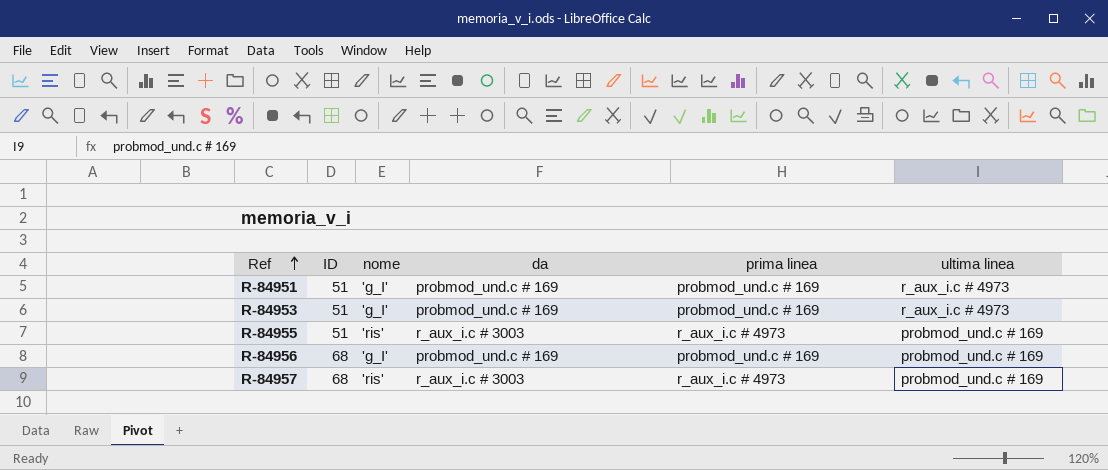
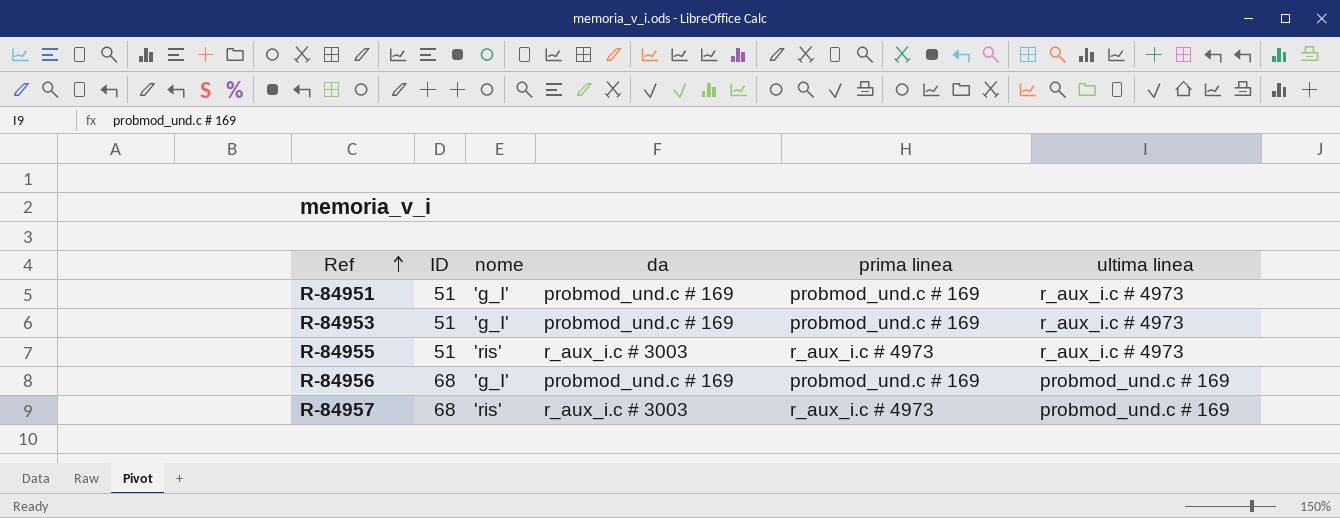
R-84955 | ultima linea: probmod_und.c # 169 -> r_aux_i.c # 4973

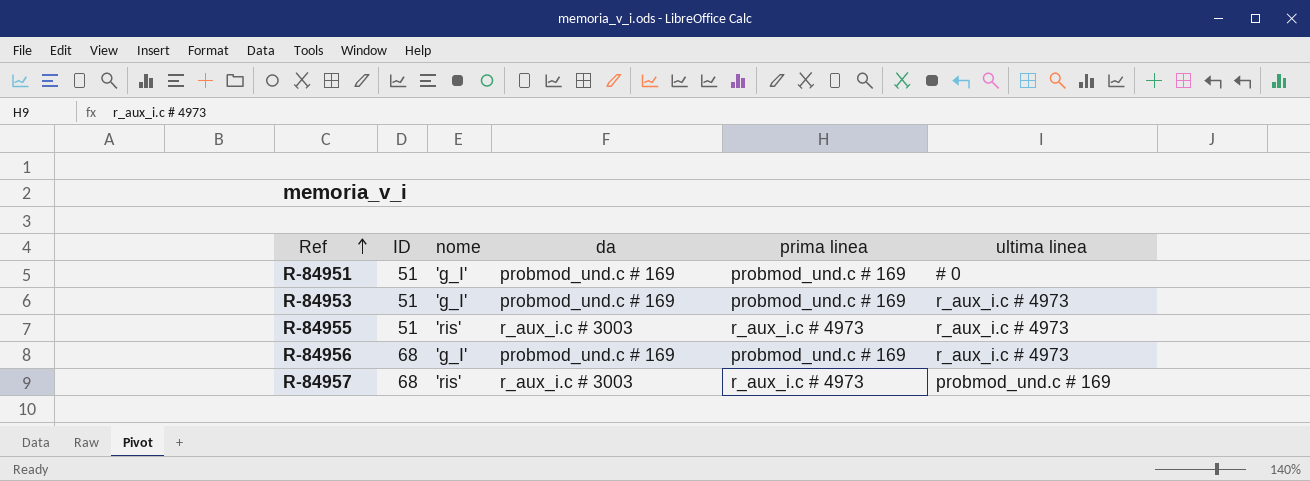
R-84951 | ultima linea: r_aux_i.c # 4973 -> # 0
R-84956 | ultima linea: probmod_und.c # 169 -> r_aux_i.c # 4973

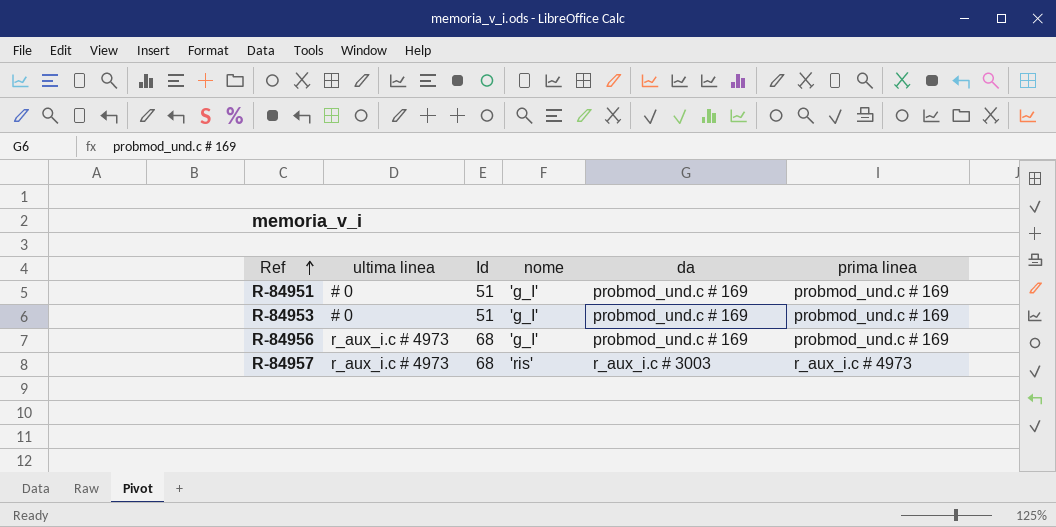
column ultima linea | position: 6 -> 2
column name: ID -> Id
row R-84955: 51 | 'ris' | r_aux_i.c # 3003 | r_aux_i.c # 4973 | r_aux_i.c # 4973 -> none
R-84953 | ultima linea: r_aux_i.c # 4973 -> # 0
R-84957 | ultima linea: probmod_und.c # 169 -> r_aux_i.c # 4973

